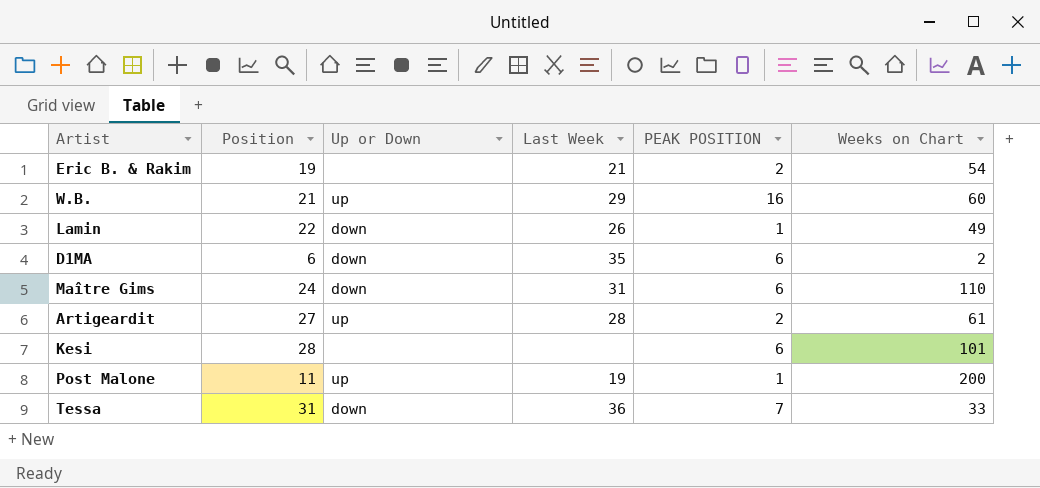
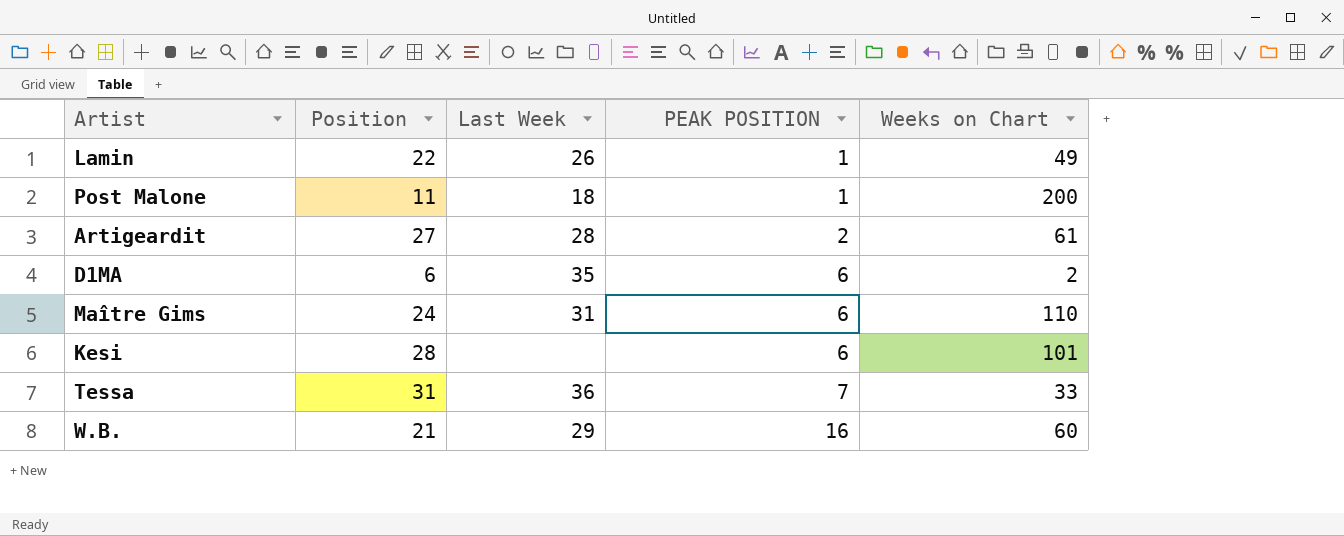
row order: none -> PEAK POSITION ascending
column Up or Down | position: 3 -> none
row Eric B. & Rakim: 19 | none | 21 | 2 | 54 -> none
Post Malone | Last Week: 19 -> 18

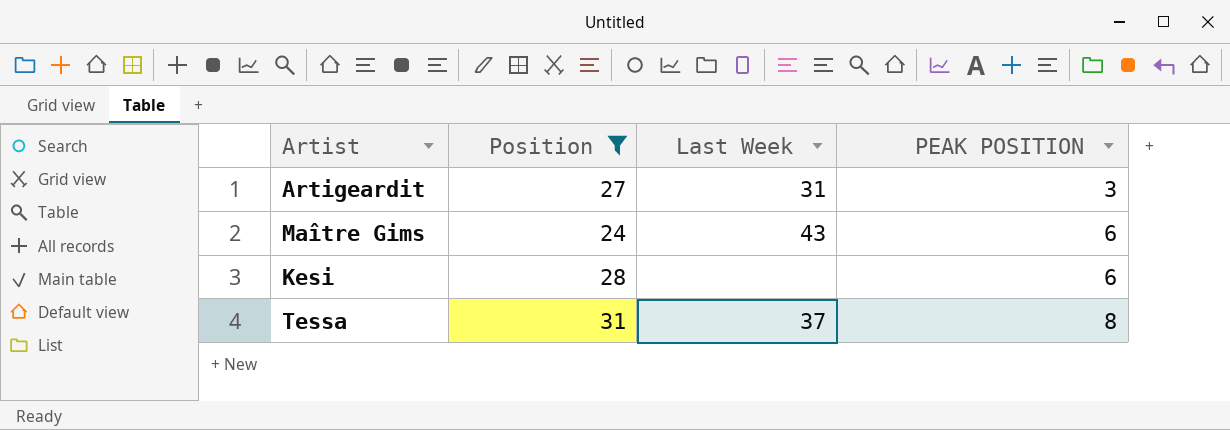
filter: none -> Position >= 24
column Weeks on Chart | position: 5 -> none
Artigeardit | Last Week: 28 -> 31
Artigeardit | PEAK POSITION: 2 -> 3
Maître Gims | Last Week: 31 -> 43
Tessa | Last Week: 36 -> 37
Tessa | PEAK POSITION: 7 -> 8

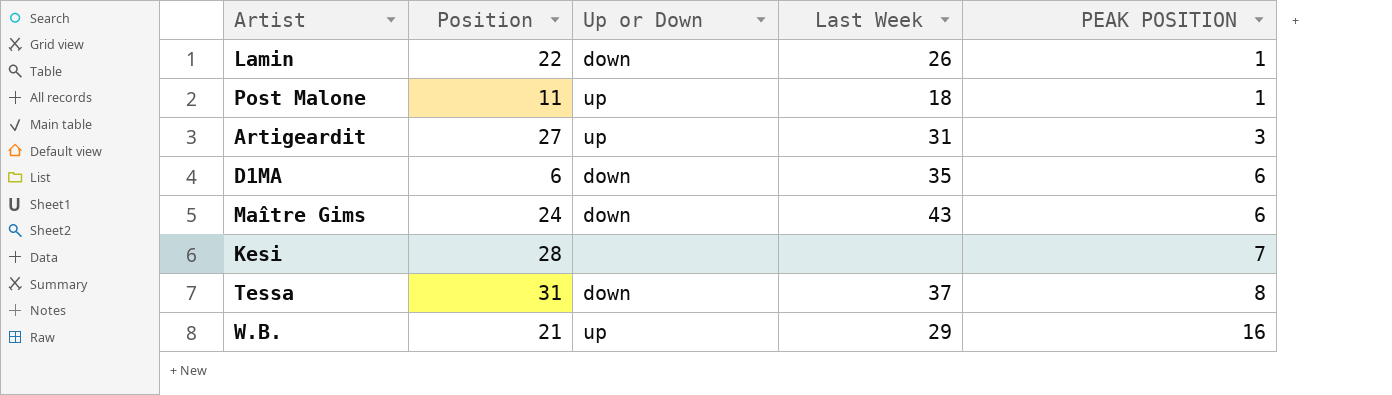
filter: Position >= 24 -> none
column Up or Down | position: none -> 3
Kesi | PEAK POSITION: 6 -> 7

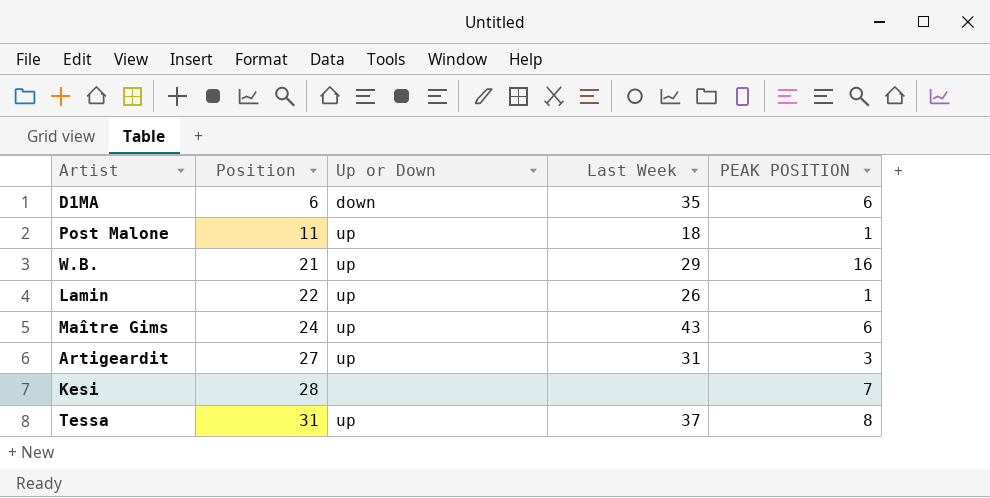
row order: PEAK POSITION ascending -> Position ascending
Lamin | Up or Down: down -> up
Maître Gims | Up or Down: down -> up
Tessa | Up or Down: down -> up

